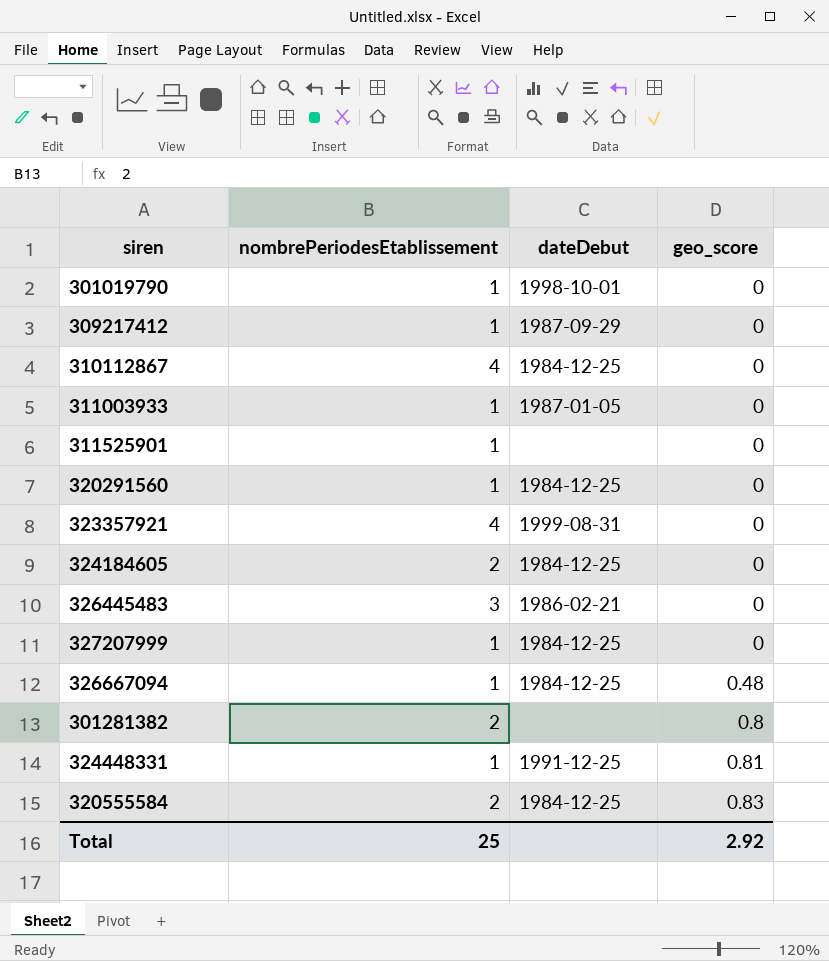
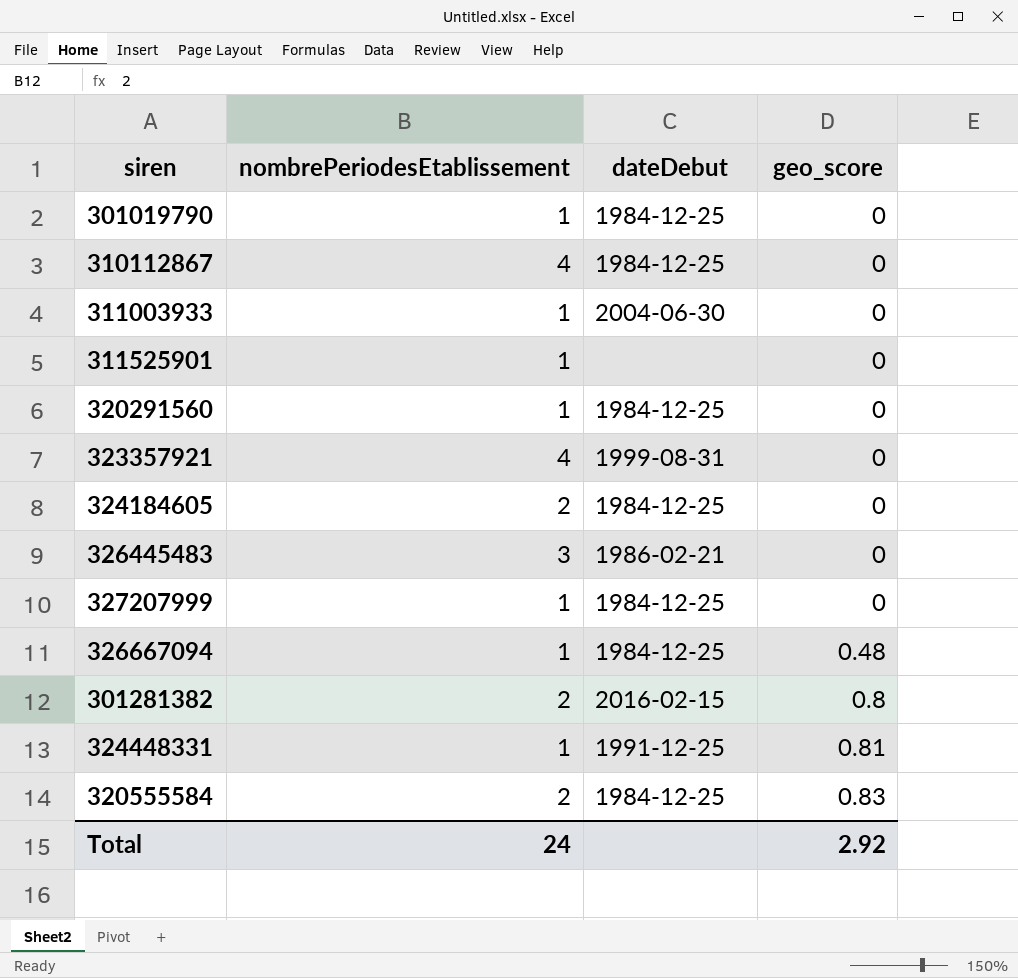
row 309217412: 1 | 1987-09-29 | 0 -> none
301019790 | dateDebut: 1998-10-01 -> 1984-12-25
311003933 | dateDebut: 1987-01-05 -> 2004-06-30
301281382 | dateDebut: none -> 2016-02-15
Total | nombrePeriodesEtablissement: 25 -> 24

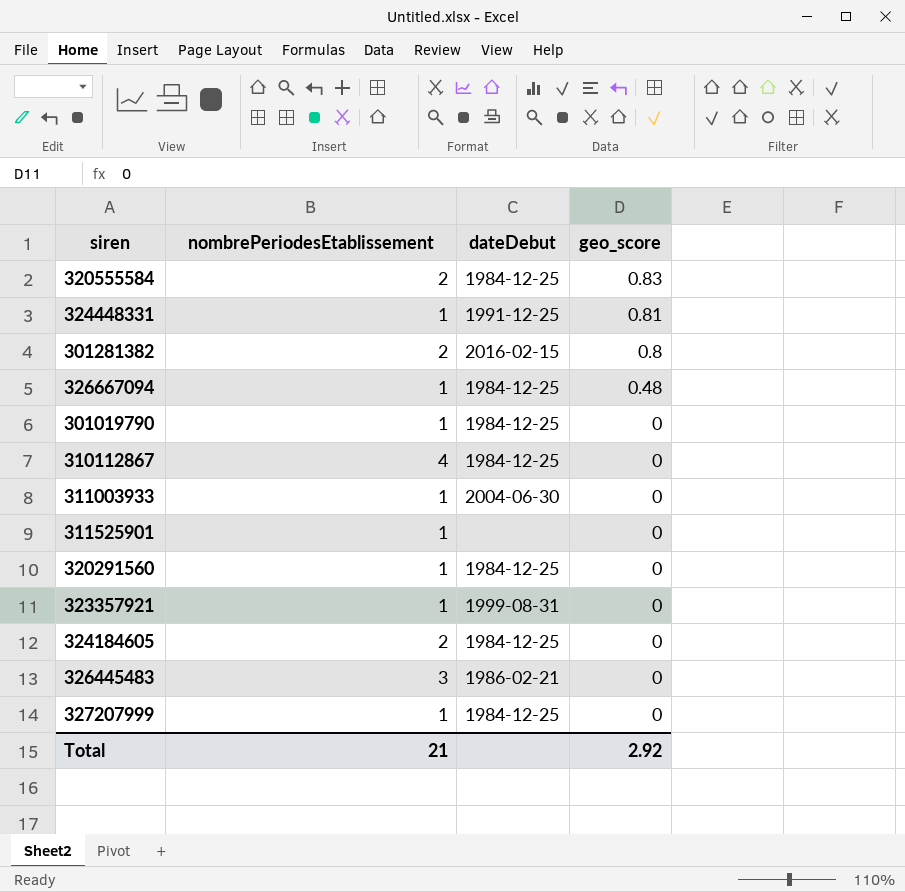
row order: geo_score ascending -> geo_score descending
323357921 | nombrePeriodesEtablissement: 4 -> 1
Total | nombrePeriodesEtablissement: 24 -> 21

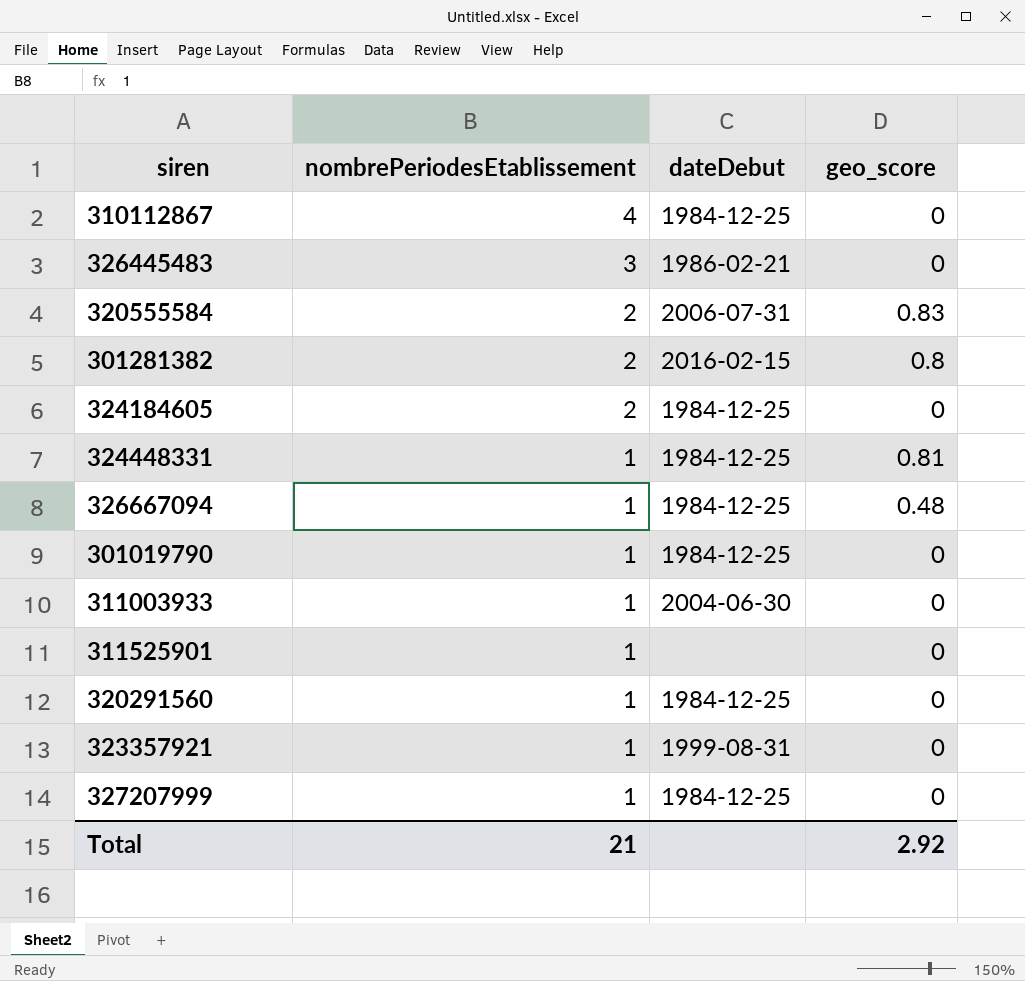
row order: geo_score descending -> nombrePeriodesEtablissement descending
320555584 | dateDebut: 1984-12-25 -> 2006-07-31
324448331 | dateDebut: 1991-12-25 -> 1984-12-25

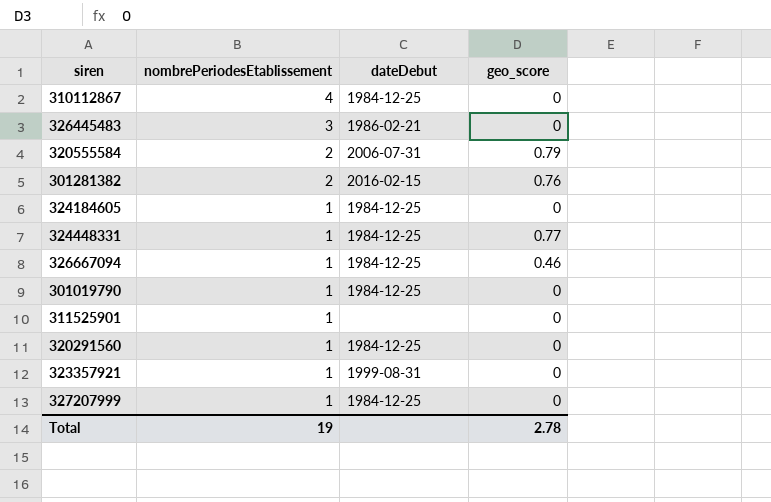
row 311003933: 1 | 2004-06-30 | 0 -> none
320555584 | geo_score: 0.83 -> 0.79
301281382 | geo_score: 0.8 -> 0.76
324184605 | nombrePeriodesEtablissement: 2 -> 1
324448331 | geo_score: 0.81 -> 0.77
326667094 | geo_score: 0.48 -> 0.46
Total | nombrePeriodesEtablissement: 21 -> 19
Total | geo_score: 2.92 -> 2.78

